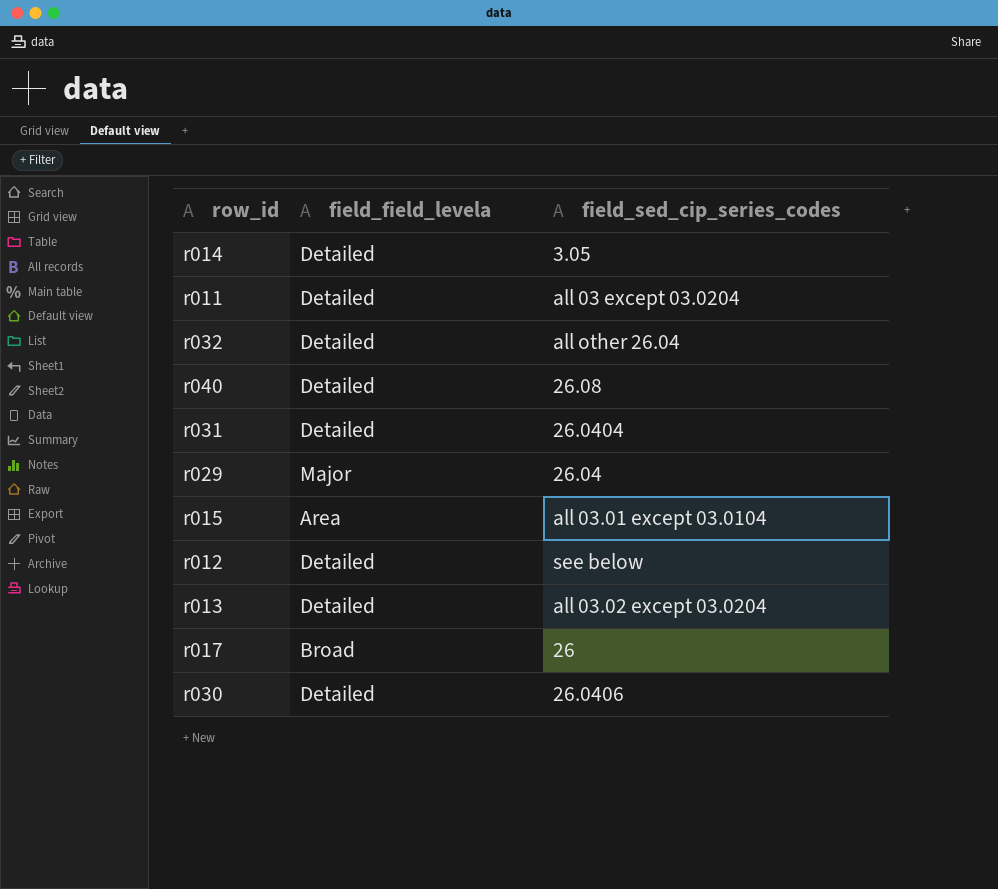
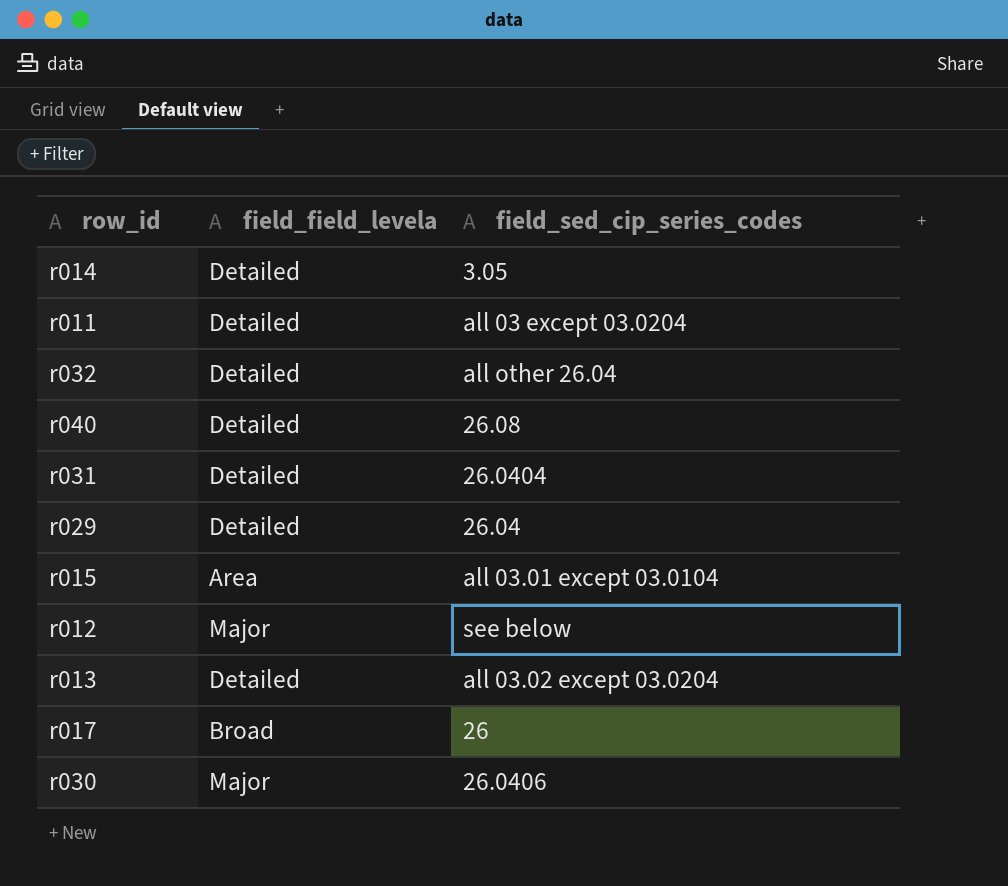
r029 | field_field_levela: Major -> Detailed
r012 | field_field_levela: Detailed -> Major
r030 | field_field_levela: Detailed -> Major

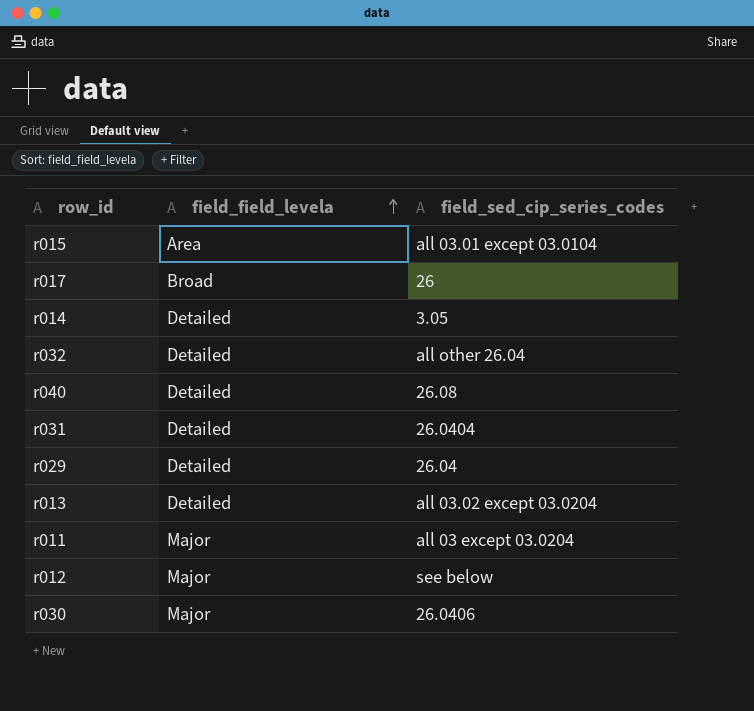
row order: none -> field_field_levela ascending
r011 | field_field_levela: Detailed -> Major

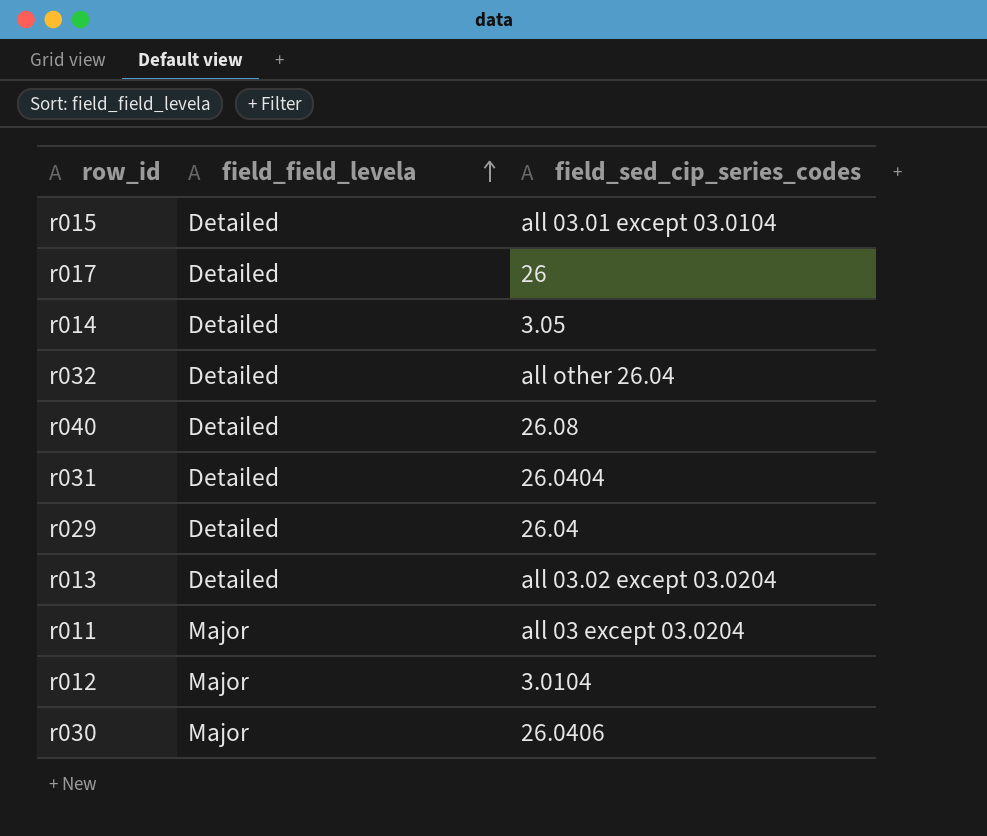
r015 | field_field_levela: Area -> Detailed
r017 | field_field_levela: Broad -> Detailed
r012 | field_sed_cip_series_codes: see below -> 3.0104

